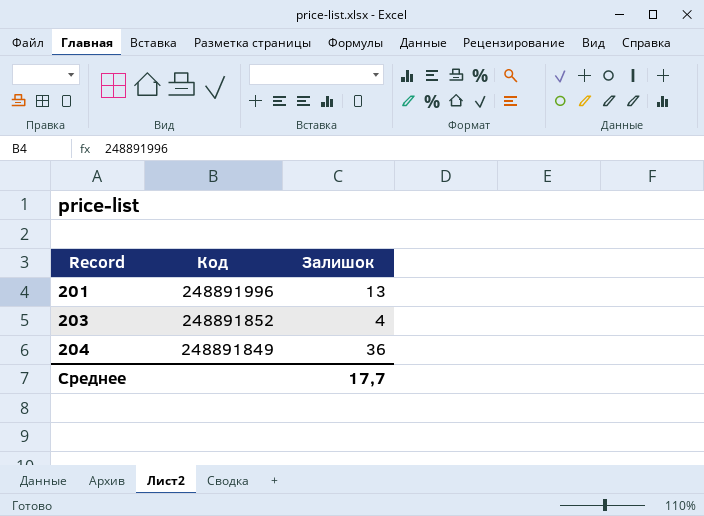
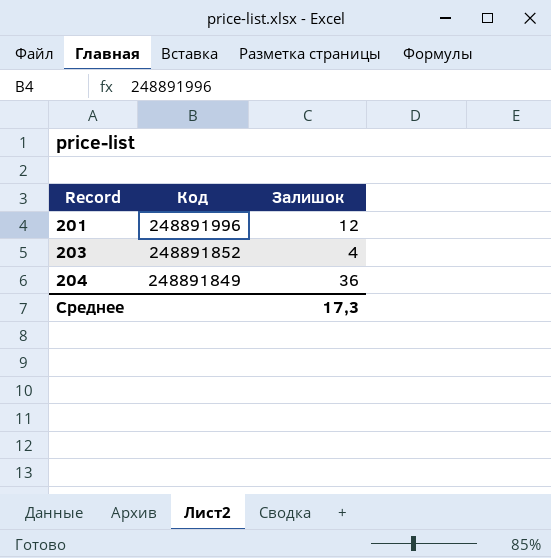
201 | Залишок: 13 -> 12
Среднее | Залишок: 17,7 -> 17,3

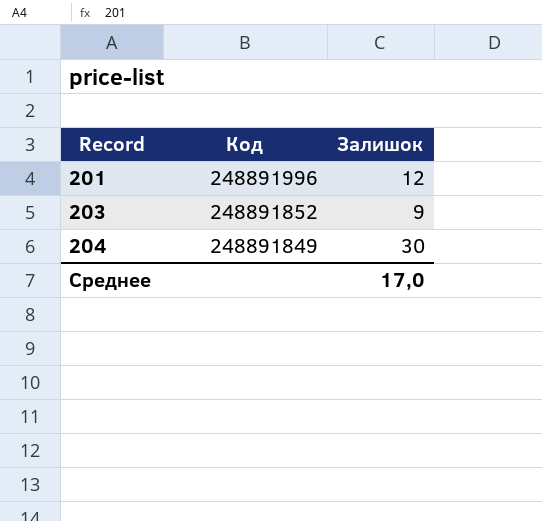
203 | Залишок: 4 -> 9
204 | Залишок: 36 -> 30
Среднее | Залишок: 17,3 -> 17,0

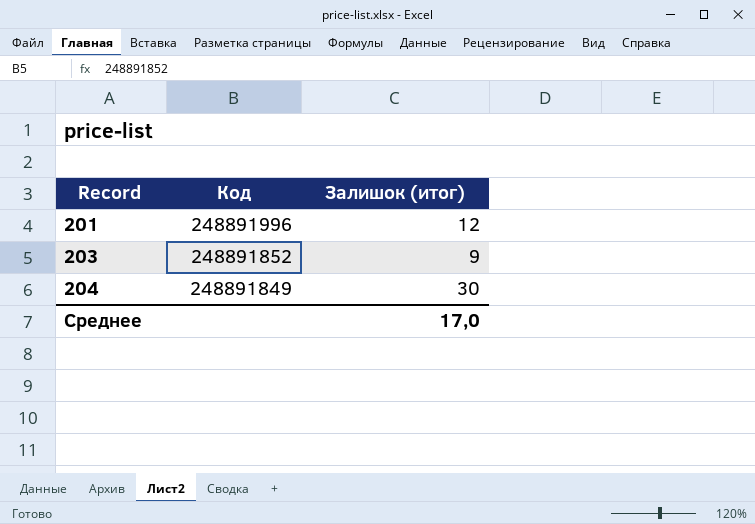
column name: Залишок -> Залишок (итог)

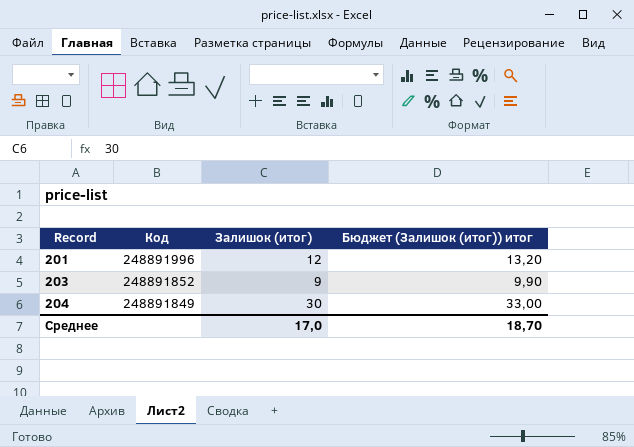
column Бюджет (Залишок (итог)) итог | formula: none -> [Залишок (итог)] * 1,1

